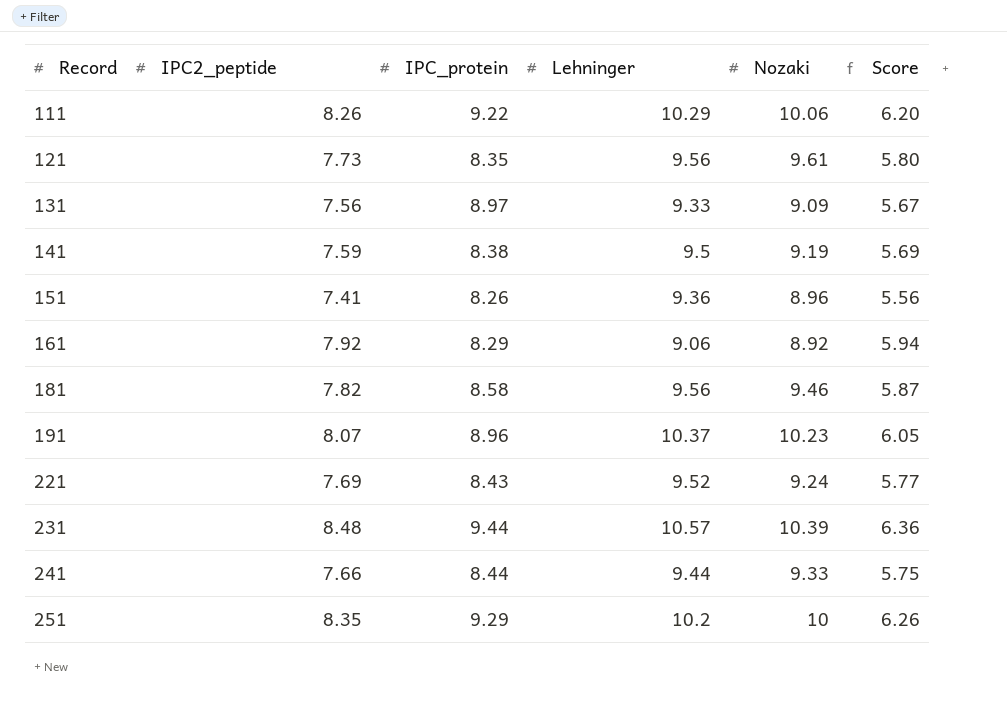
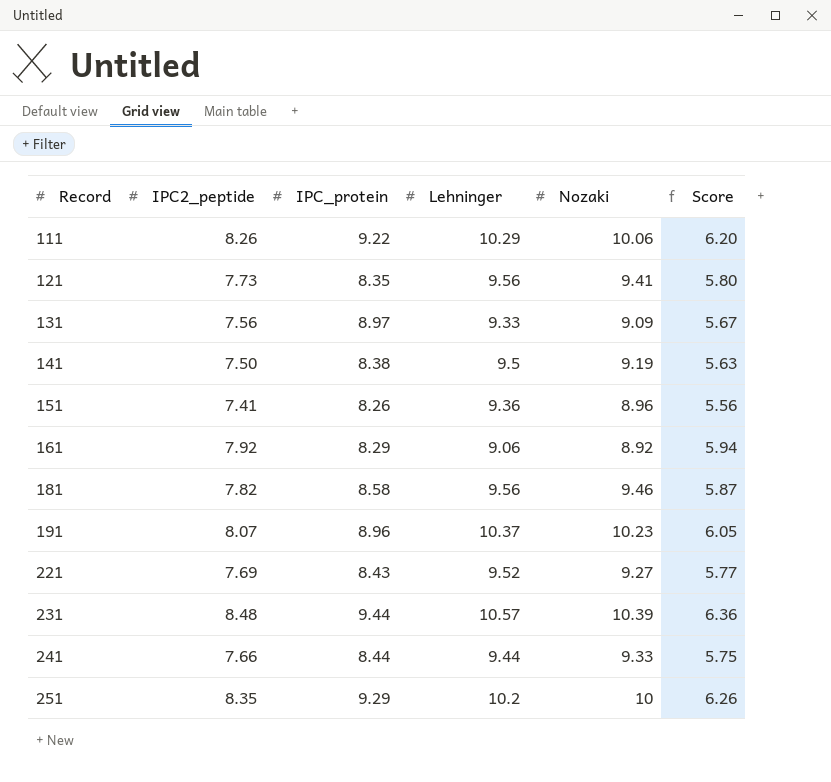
121 | Nozaki: 9.61 -> 9.41
141 | IPC2_peptide: 7.59 -> 7.50
141 | Score: 5.69 -> 5.63
221 | Nozaki: 9.24 -> 9.27

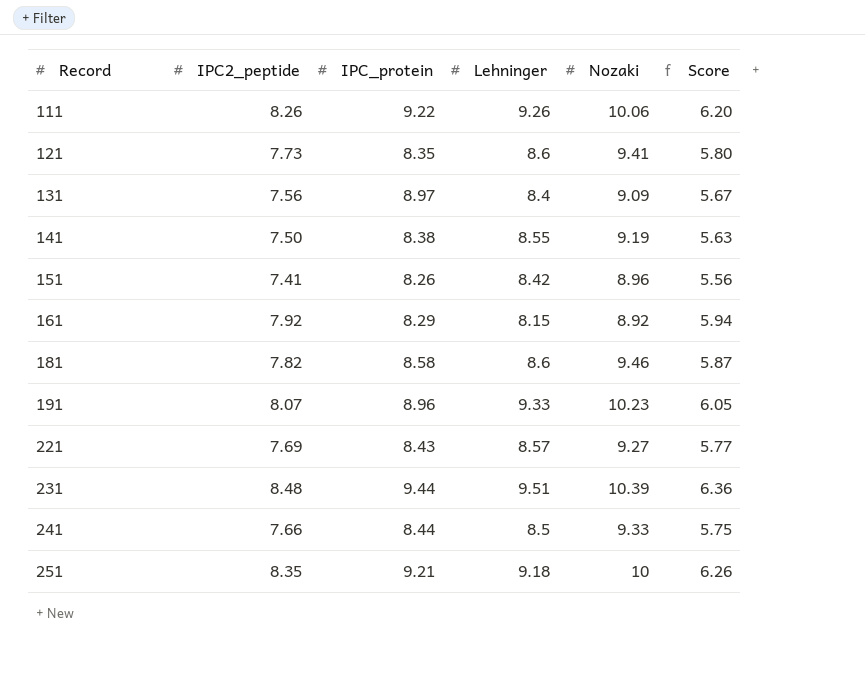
111 | Lehninger: 10.29 -> 9.26
121 | Lehninger: 9.56 -> 8.6
131 | Lehninger: 9.33 -> 8.4
141 | Lehninger: 9.5 -> 8.55
151 | Lehninger: 9.36 -> 8.42
161 | Lehninger: 9.06 -> 8.15
181 | Lehninger: 9.56 -> 8.6
191 | Lehninger: 10.37 -> 9.33
221 | Lehninger: 9.52 -> 8.57
231 | Lehninger: 10.57 -> 9.51
241 | Lehninger: 9.44 -> 8.5
251 | IPC_protein: 9.29 -> 9.21
251 | Lehninger: 10.2 -> 9.18

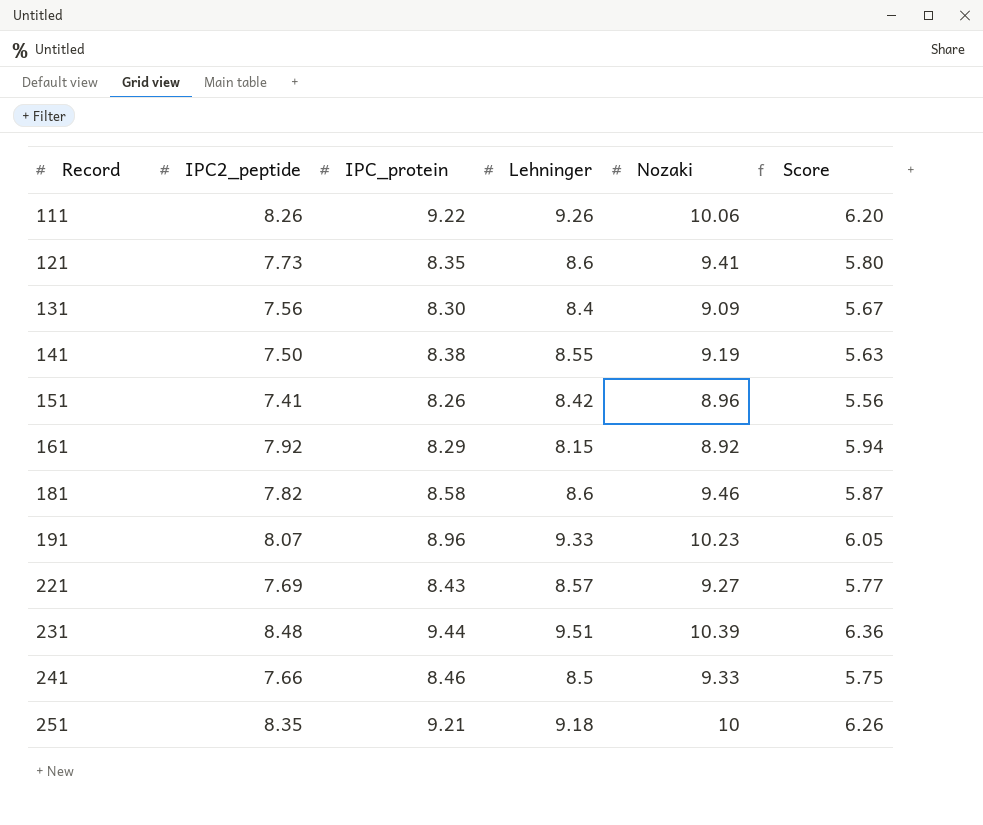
131 | IPC_protein: 8.97 -> 8.30
241 | IPC_protein: 8.44 -> 8.46

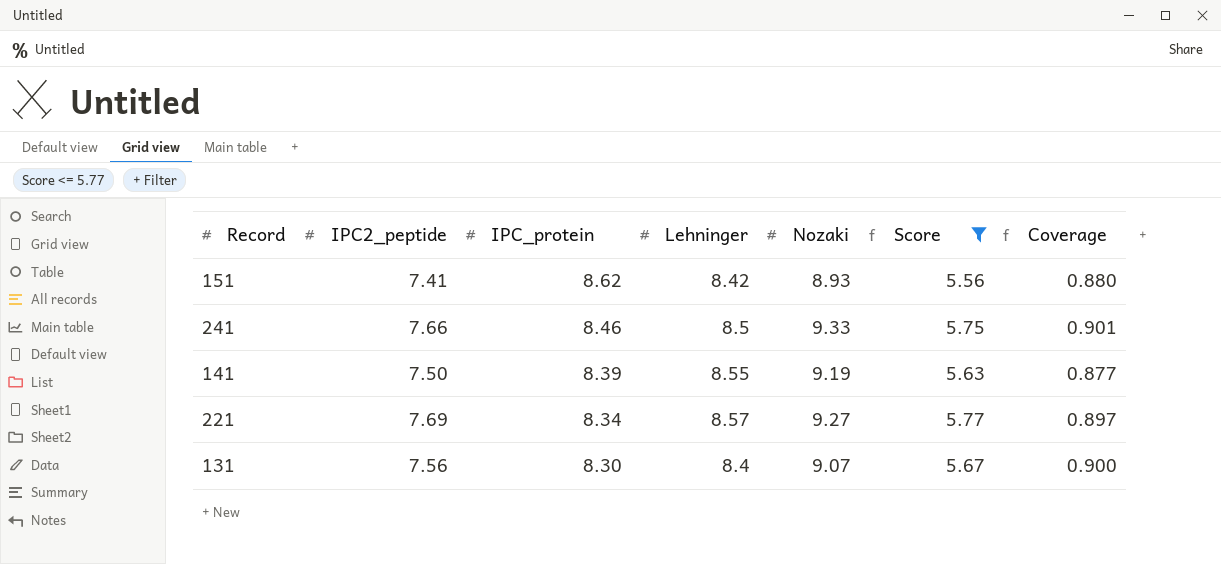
filter: none -> Score <= 5.77
row order: Record ascending -> IPC_protein descending
column Coverage | formula: none -> [IPC2_peptide] / [Lehninger]
151 | IPC_protein: 8.26 -> 8.62
151 | Nozaki: 8.96 -> 8.93
141 | IPC_protein: 8.38 -> 8.39
221 | IPC_protein: 8.43 -> 8.34
131 | Nozaki: 9.09 -> 9.07

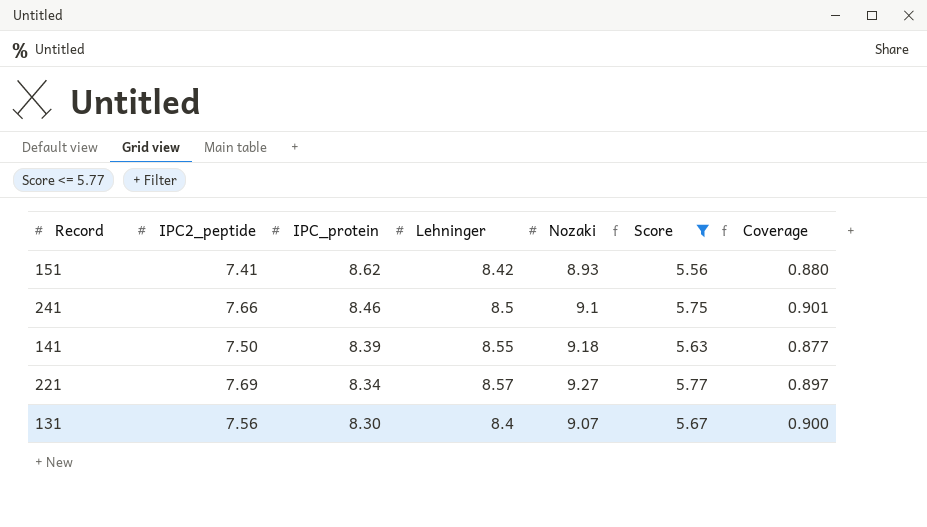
241 | Nozaki: 9.33 -> 9.1
141 | Nozaki: 9.19 -> 9.18

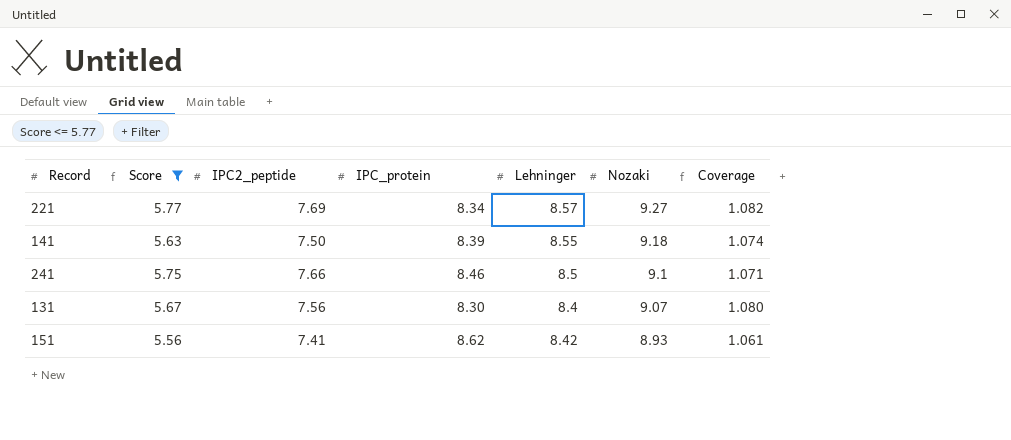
row order: IPC_protein descending -> Nozaki descending
column Score | position: 6 -> 2
column Coverage | formula: [IPC2_peptide] / [Lehninger] -> [Nozaki] / [Lehninger]

